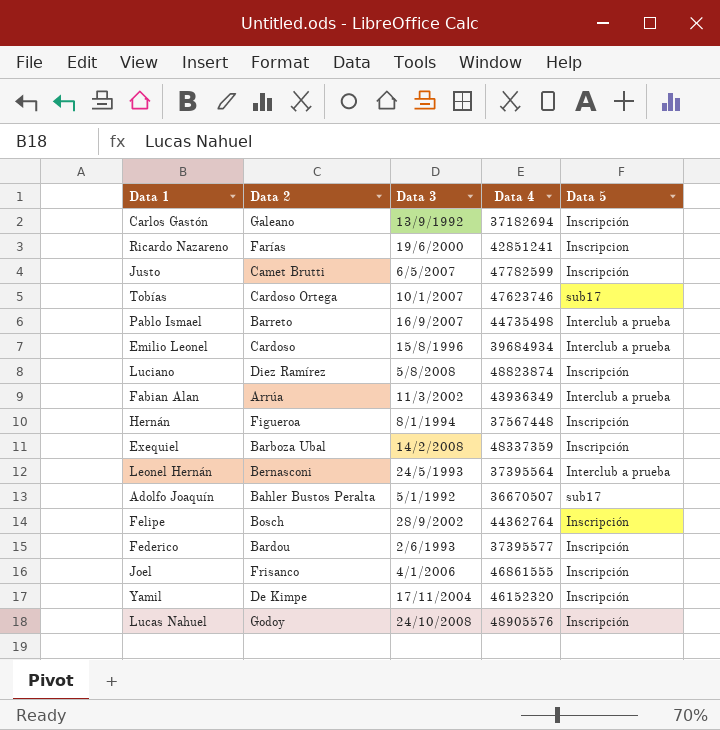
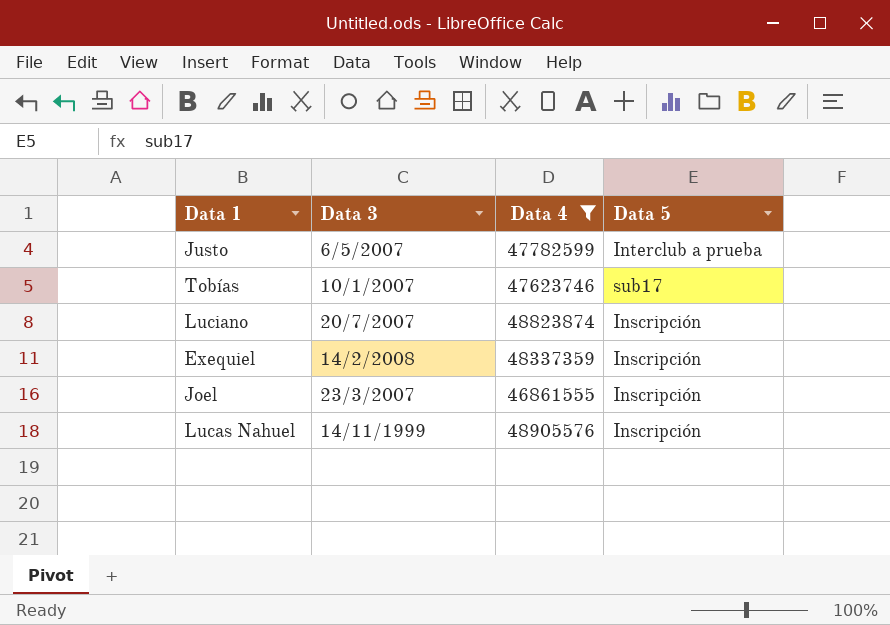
filter: none -> Data 4 >= 46861555
column Data 2 | position: 2 -> none
Justo | Data 5: Inscripción -> Interclub a prueba
Luciano | Data 3: 5/8/2008 -> 20/7/2007
Joel | Data 3: 4/1/2006 -> 23/3/2007
Lucas Nahuel | Data 3: 24/10/2008 -> 14/11/1999

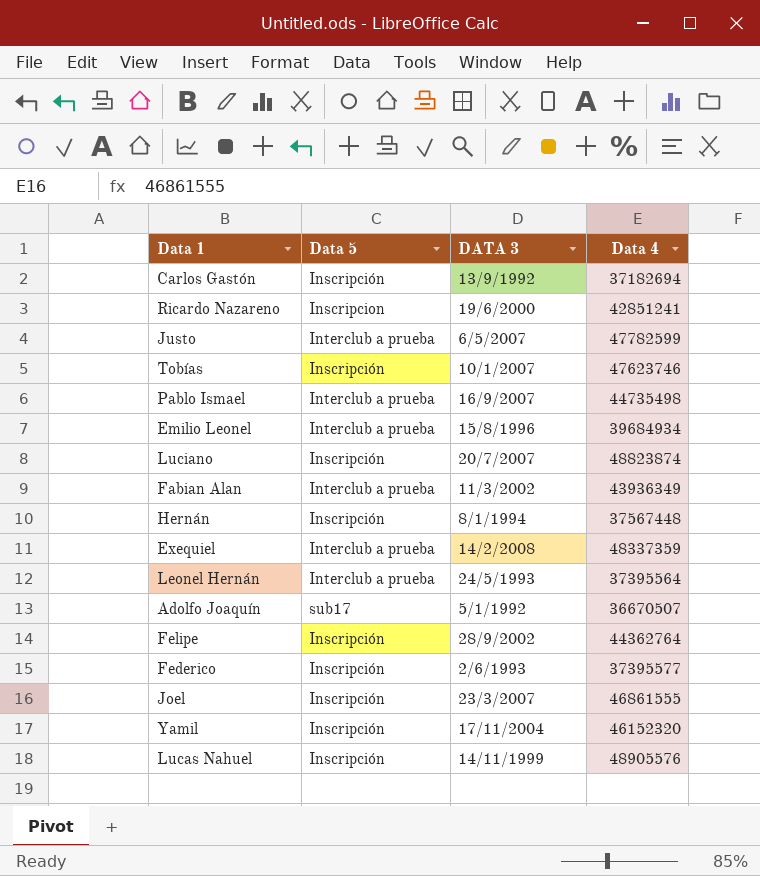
filter: Data 4 >= 46861555 -> none
column Data 5 | position: 4 -> 2
column name: Data 3 -> DATA 3
Tobías | Data 5: sub17 -> Inscripción
Exequiel | Data 5: Inscripción -> Interclub a prueba

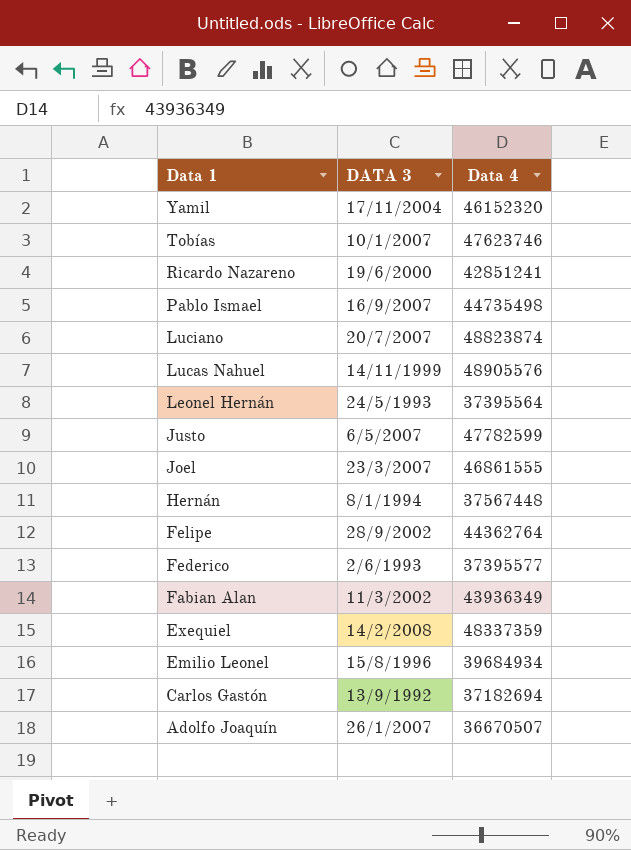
row order: none -> Data 1 descending
column Data 5 | position: 2 -> none
Adolfo Joaquín | DATA 3: 5/1/1992 -> 26/1/2007

